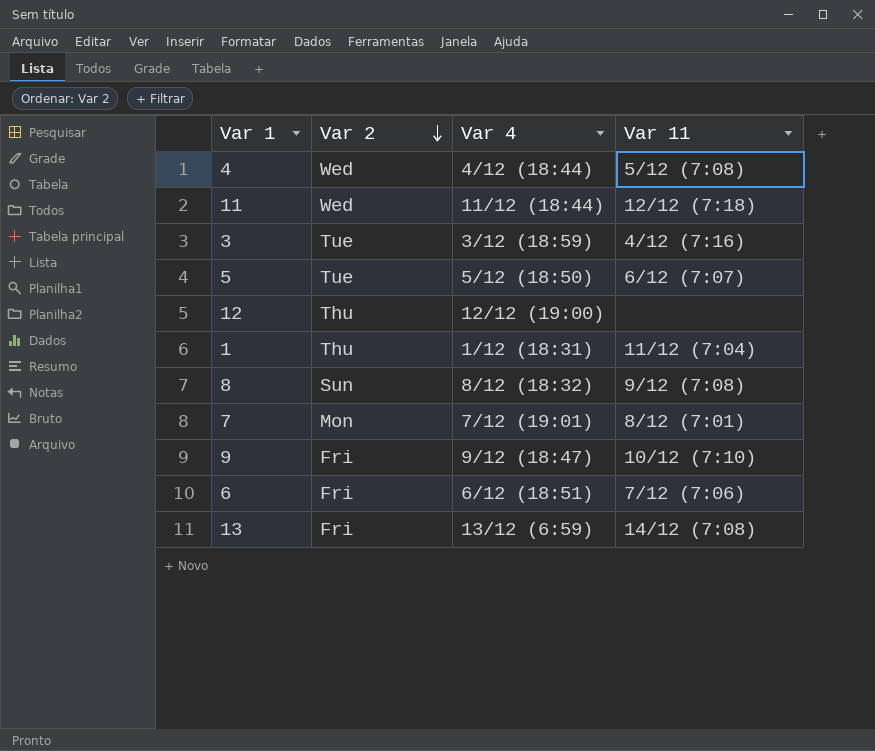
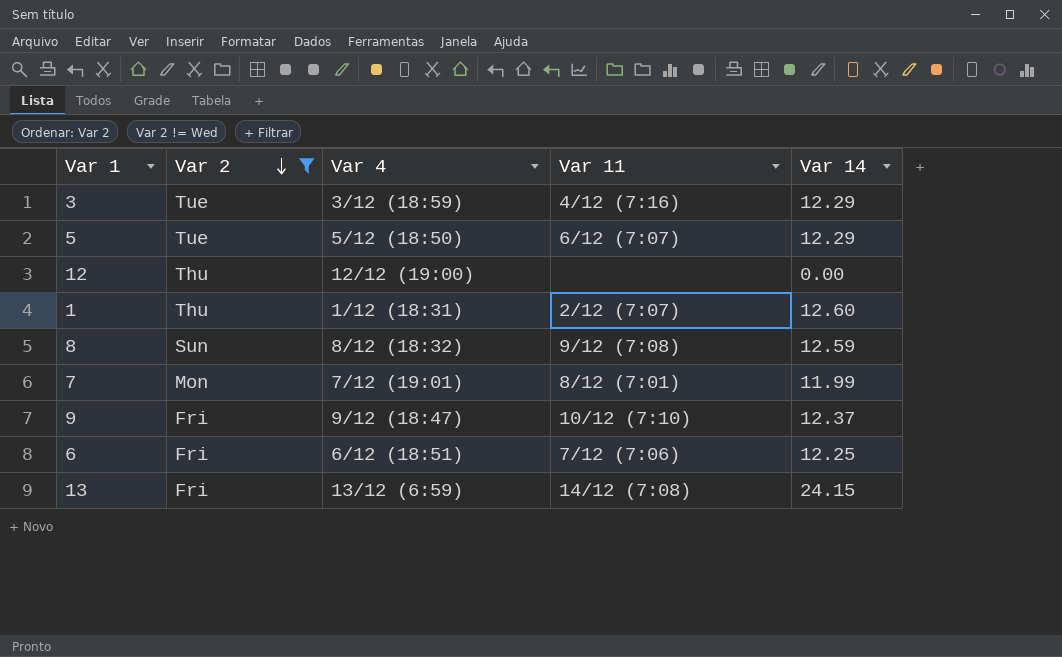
filter: none -> Var 2 != Wed
column Var 14 | position: none -> 5
1 | Var 11: 11/12 (7:04) -> 2/12 (7:07)

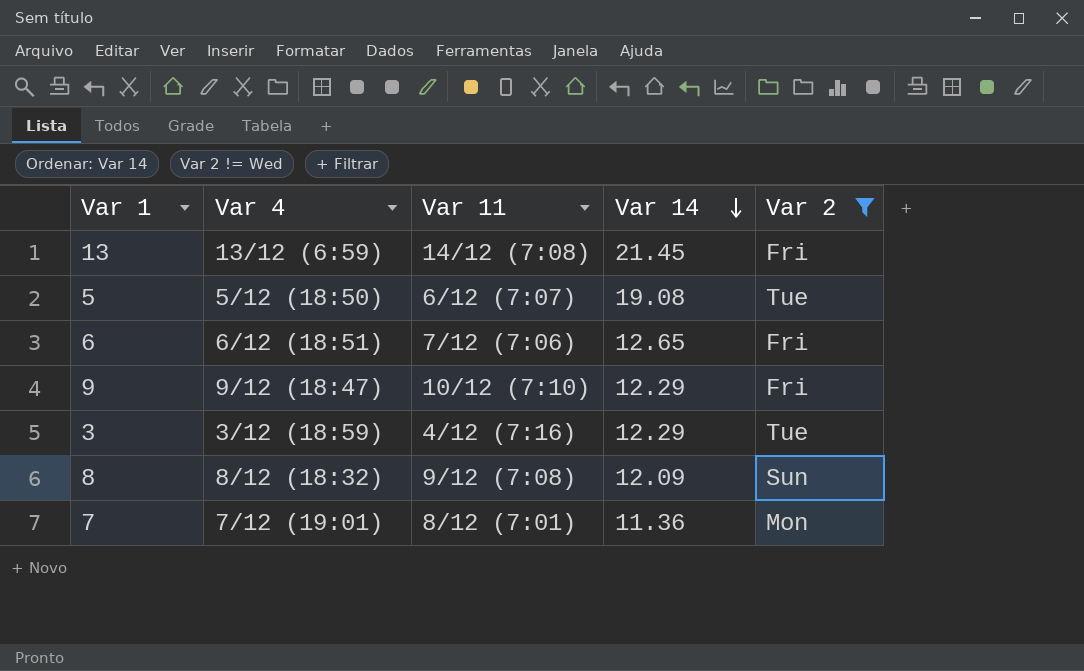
row order: Var 2 descending -> Var 14 descending
column Var 2 | position: 2 -> 5
row 12: Thu | 12/12 (19:00) | none | 0.00 -> none
row 1: Thu | 1/12 (18:31) | 2/12 (7:07) | 12.60 -> none
13 | Var 14: 24.15 -> 21.45
5 | Var 14: 12.29 -> 19.08
6 | Var 14: 12.25 -> 12.65
9 | Var 14: 12.37 -> 12.29
8 | Var 14: 12.59 -> 12.09
7 | Var 14: 11.99 -> 11.36

